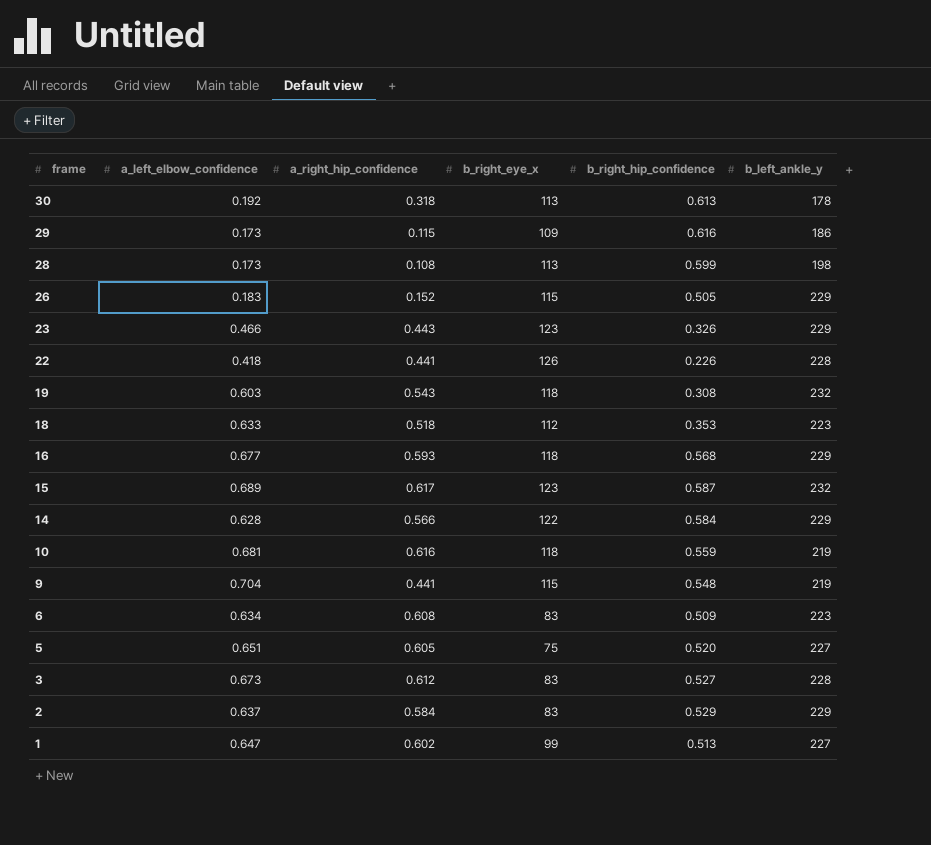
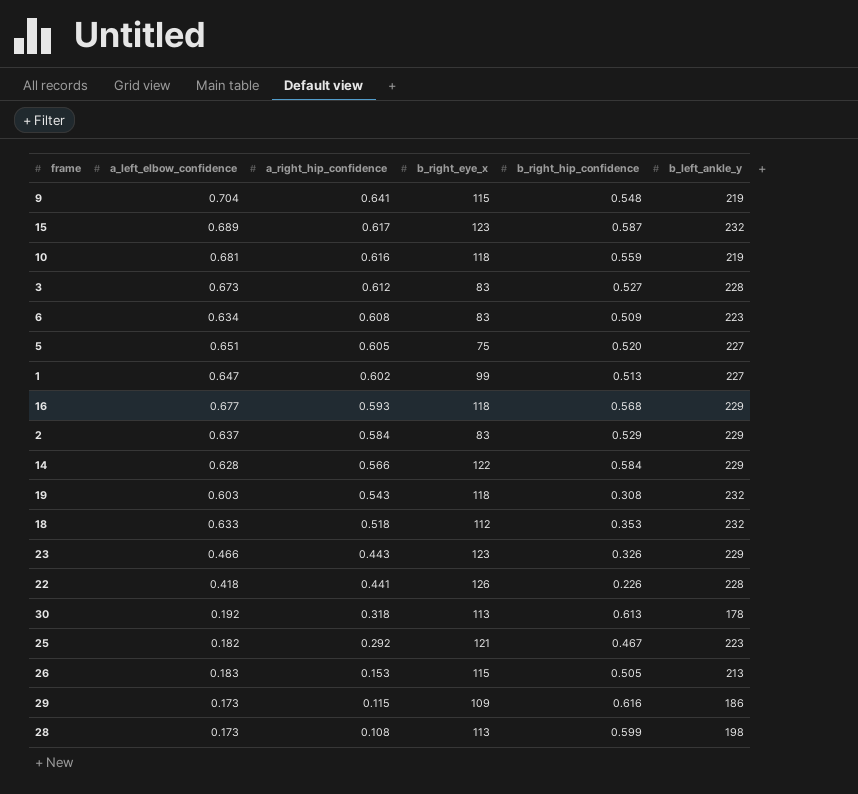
row order: frame descending -> a_right_hip_confidence descending
9 | a_right_hip_confidence: 0.441 -> 0.641
18 | b_left_ankle_y: 223 -> 232
row 25: none -> 0.182 | 0.292 | 121 | 0.467 | 223
26 | a_right_hip_confidence: 0.152 -> 0.153
26 | b_left_ankle_y: 229 -> 213

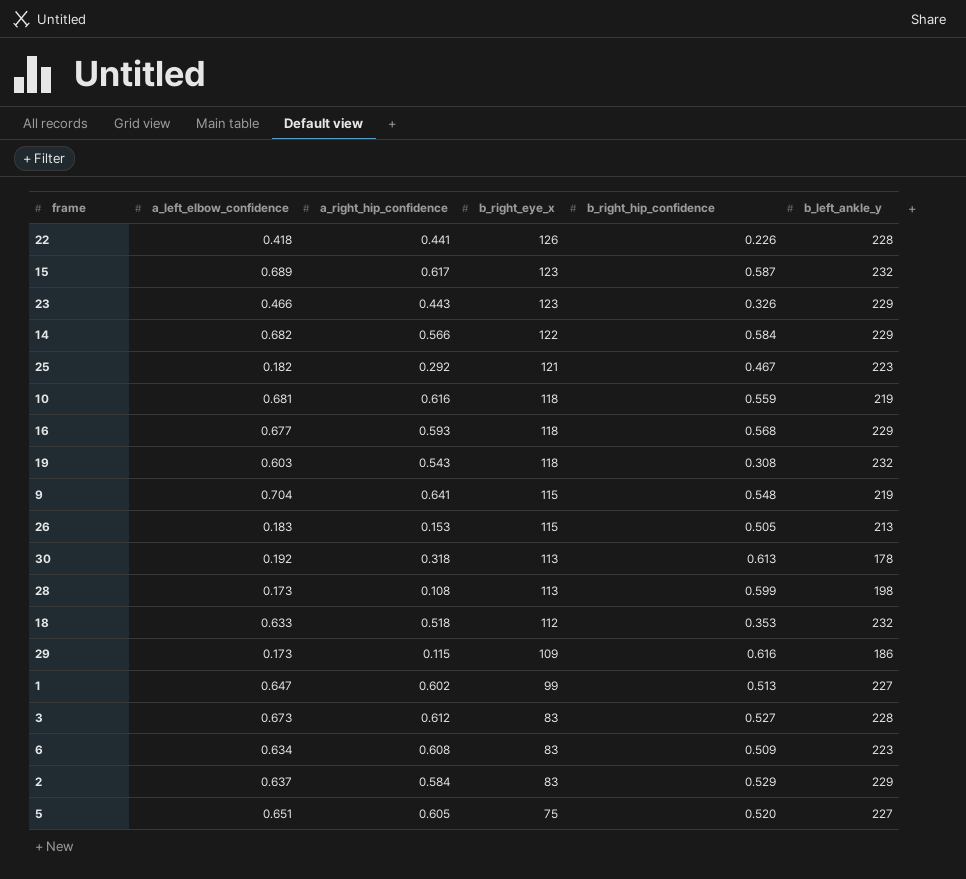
row order: a_right_hip_confidence descending -> b_right_eye_x descending
14 | a_left_elbow_confidence: 0.628 -> 0.682

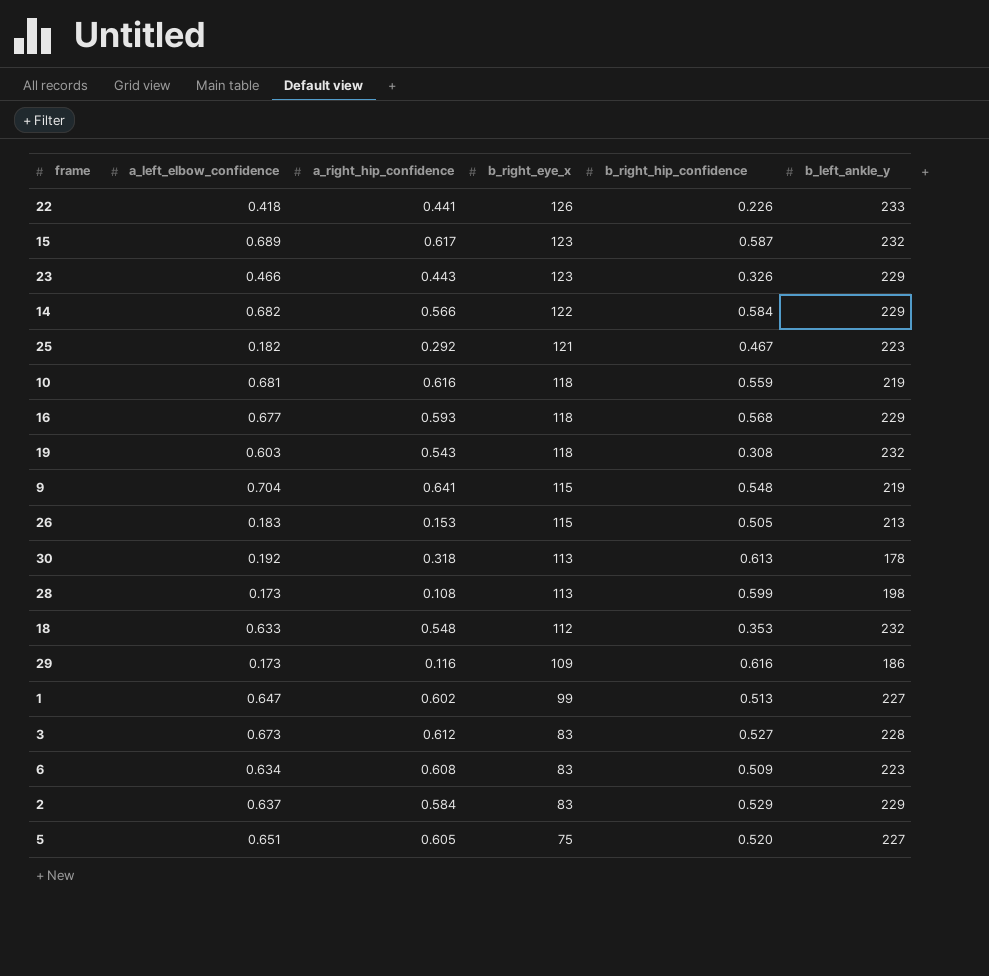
22 | b_left_ankle_y: 228 -> 233
18 | a_right_hip_confidence: 0.518 -> 0.548
29 | a_right_hip_confidence: 0.115 -> 0.116

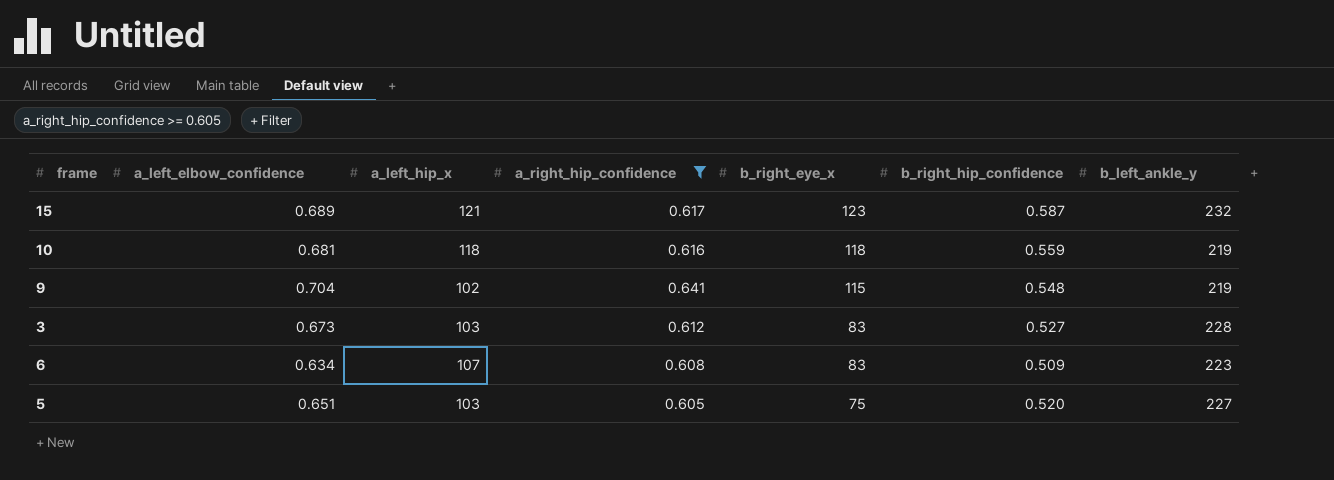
filter: none -> a_right_hip_confidence >= 0.605
column a_left_hip_x | position: none -> 3

